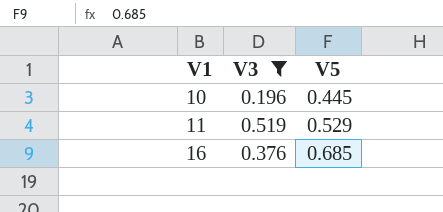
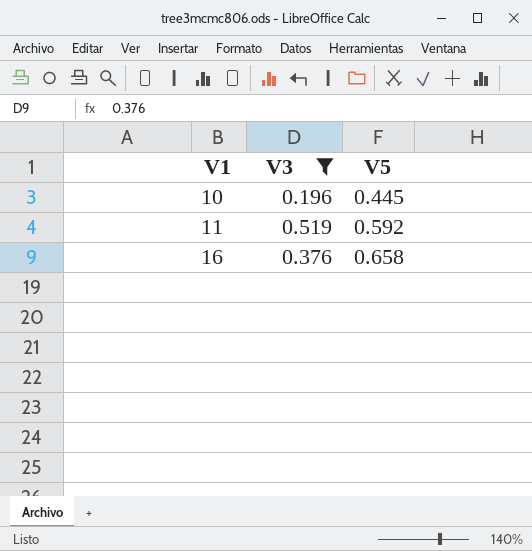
11 | V5: 0.529 -> 0.592
16 | V5: 0.685 -> 0.658

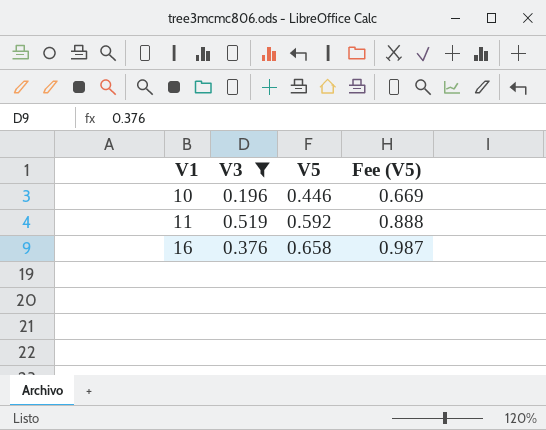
column Fee (V5) | formula: none -> [V5] * 1.5
10 | V5: 0.445 -> 0.446

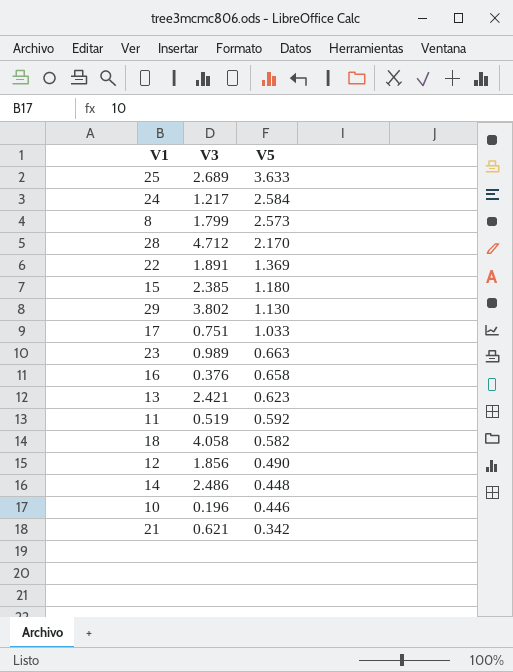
filter: V3 <= 0.519 -> none
row order: V1 ascending -> V5 descending
column Fee (V5) | formula: [V5] * 1.5 -> none

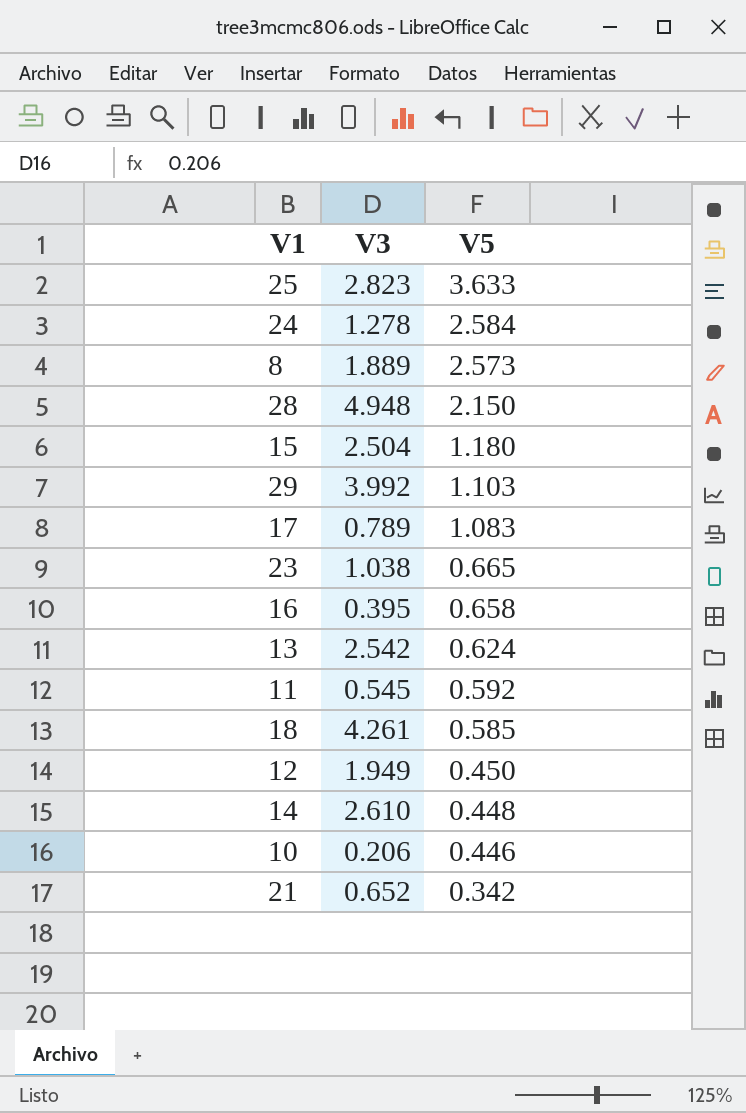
row 22: 1.891 | 1.369 -> none
25 | V3: 2.689 -> 2.823
24 | V3: 1.217 -> 1.278
8 | V3: 1.799 -> 1.889
28 | V3: 4.712 -> 4.948
28 | V5: 2.170 -> 2.150
15 | V3: 2.385 -> 2.504
29 | V3: 3.802 -> 3.992
29 | V5: 1.130 -> 1.103
17 | V3: 0.751 -> 0.789
17 | V5: 1.033 -> 1.083
23 | V3: 0.989 -> 1.038
23 | V5: 0.663 -> 0.665
16 | V3: 0.376 -> 0.395
13 | V3: 2.421 -> 2.542
13 | V5: 0.623 -> 0.624
11 | V3: 0.519 -> 0.545
18 | V3: 4.058 -> 4.261
18 | V5: 0.582 -> 0.585
12 | V3: 1.856 -> 1.949
12 | V5: 0.490 -> 0.450
14 | V3: 2.486 -> 2.610
10 | V3: 0.196 -> 0.206
21 | V3: 0.621 -> 0.652

